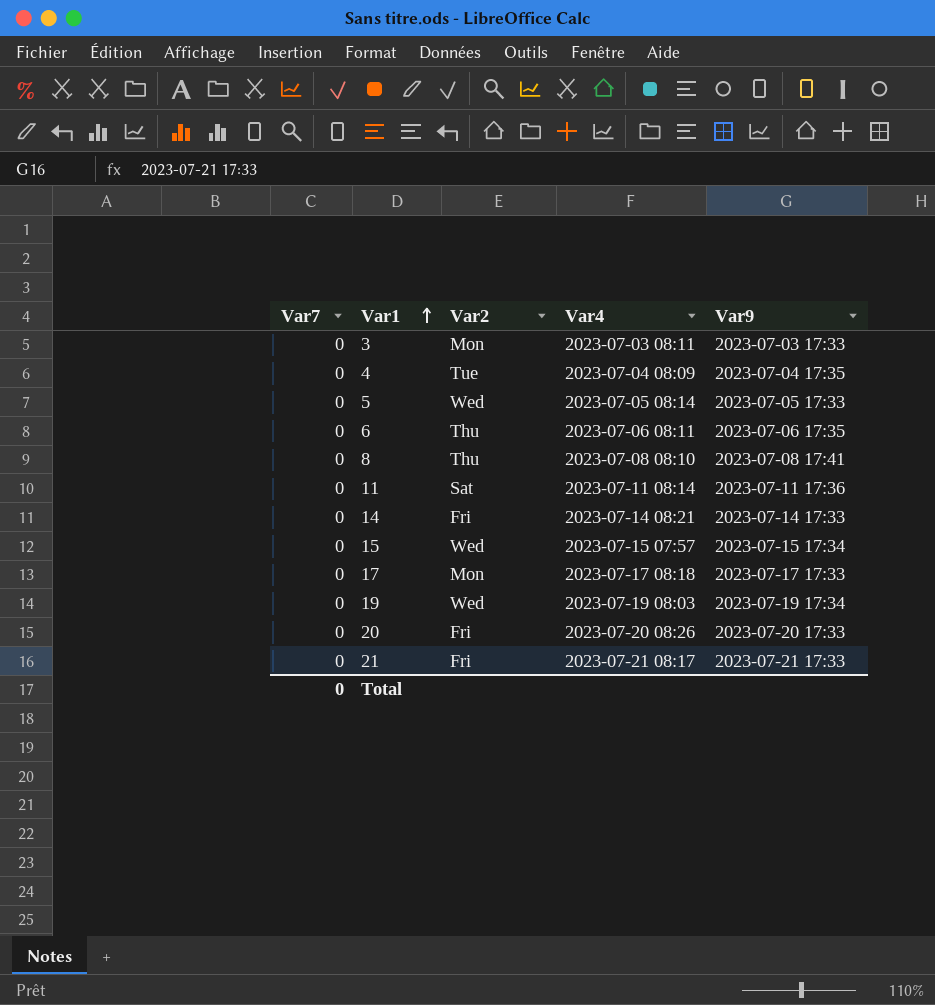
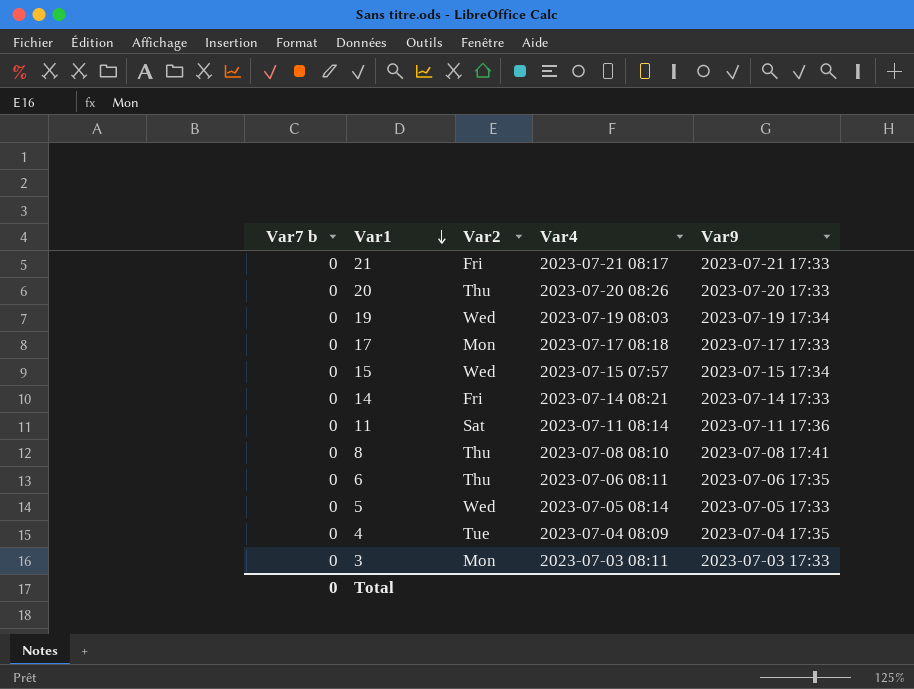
row order: Var1 ascending -> Var1 descending
column name: Var7 -> Var7 b
20 | Var2: Fri -> Thu

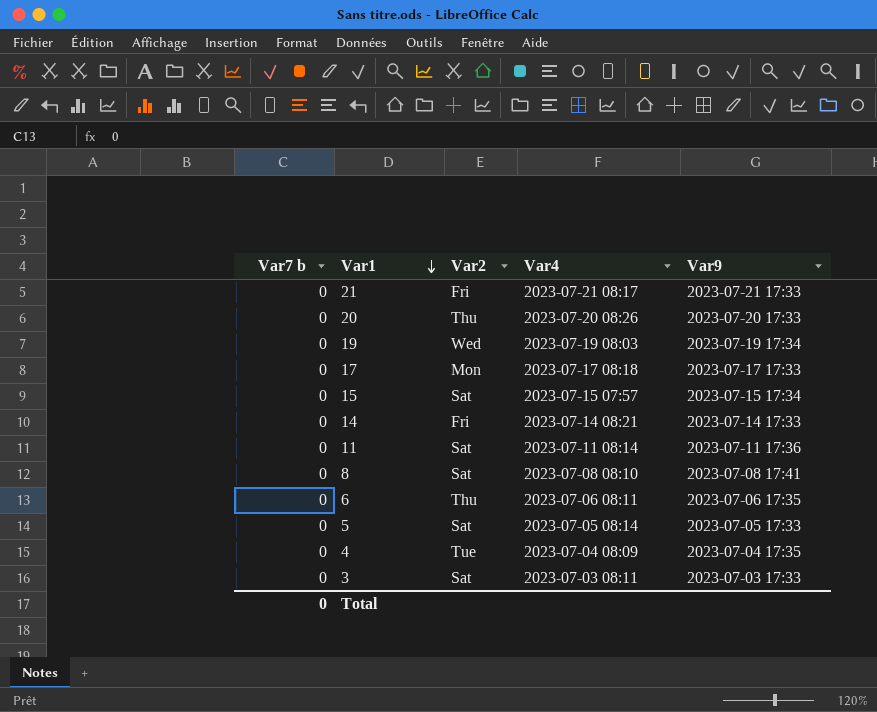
15 | Var2: Wed -> Sat
8 | Var2: Thu -> Sat
5 | Var2: Wed -> Sat
3 | Var2: Mon -> Sat

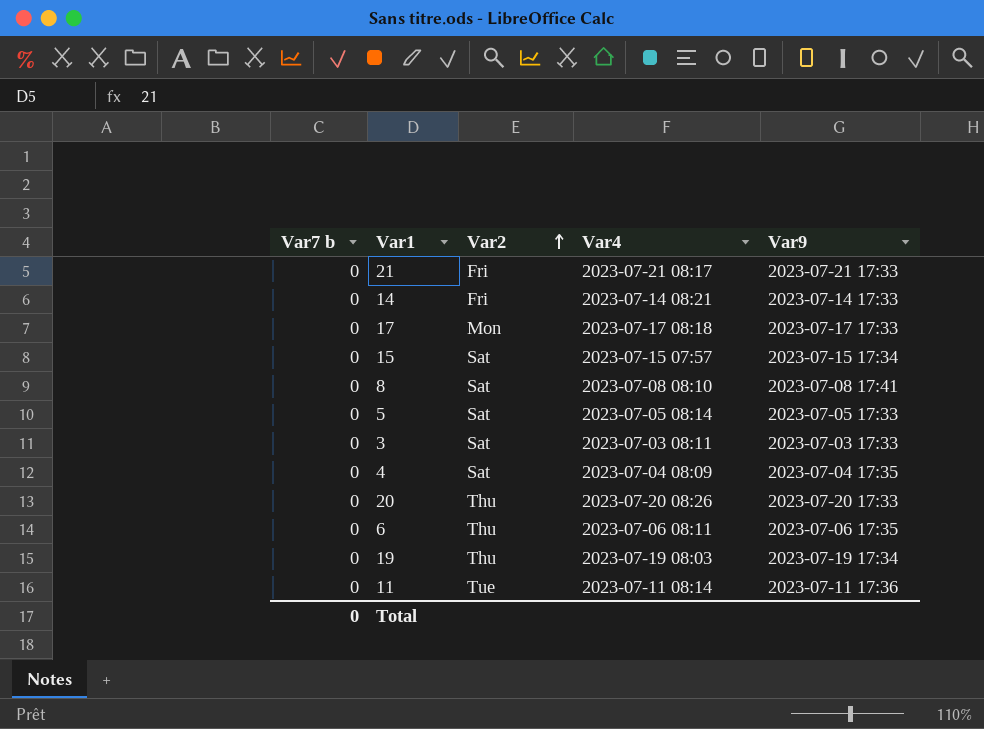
row order: Var1 descending -> Var2 ascending
4 | Var2: Tue -> Sat
19 | Var2: Wed -> Thu
11 | Var2: Sat -> Tue

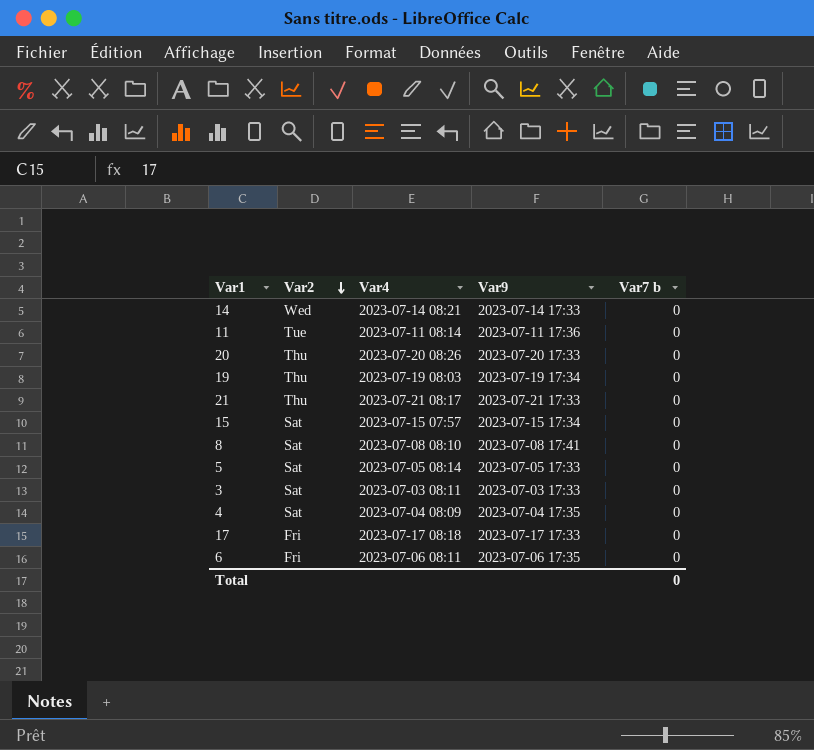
row order: Var2 ascending -> Var2 descending
column Var7 b | position: 1 -> 5
14 | Var2: Fri -> Wed
21 | Var2: Fri -> Thu
17 | Var2: Mon -> Fri
6 | Var2: Thu -> Fri

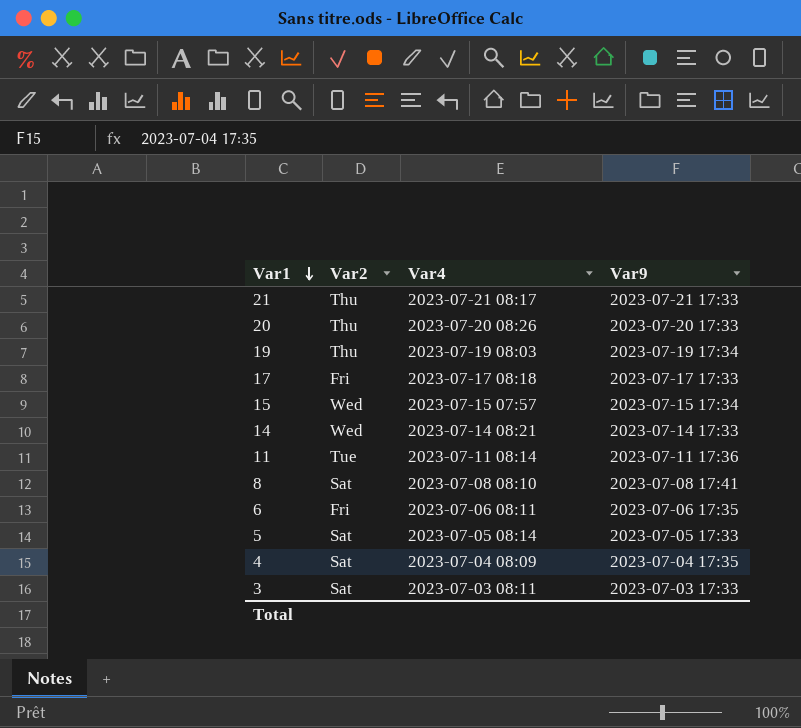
row order: Var2 descending -> Var1 descending
column Var7 b | position: 5 -> none
15 | Var2: Sat -> Wed

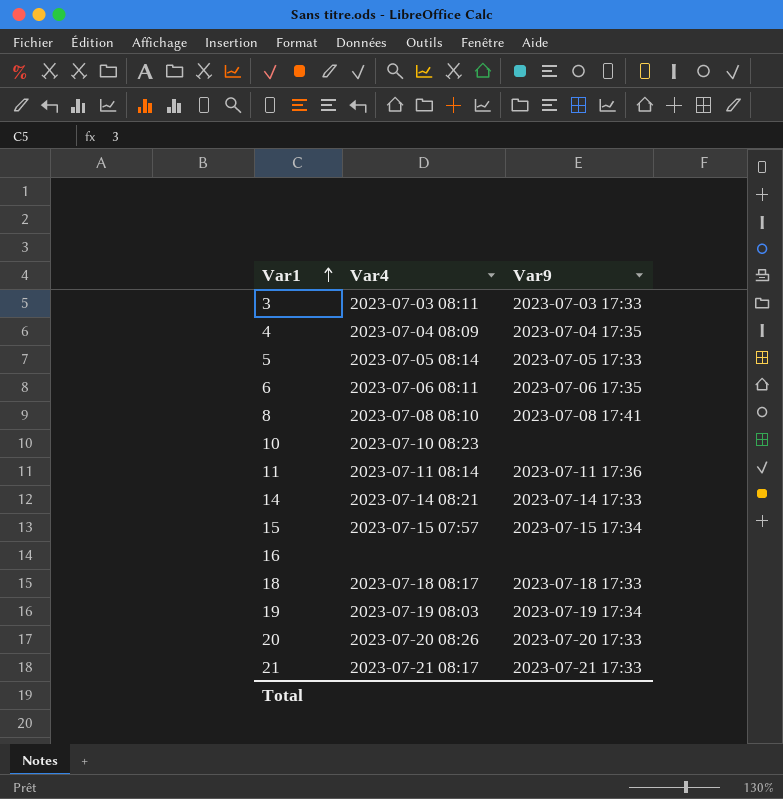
row order: Var1 descending -> Var1 ascending
column Var2 | position: 2 -> none
row 17: Fri | 2023-07-17 08:18 | 2023-07-17 17:33 -> none
row 10: none -> 2023-07-10 08:23 | none
row 16: none -> none | none
row 18: none -> 2023-07-18 08:17 | 2023-07-18 17:33

